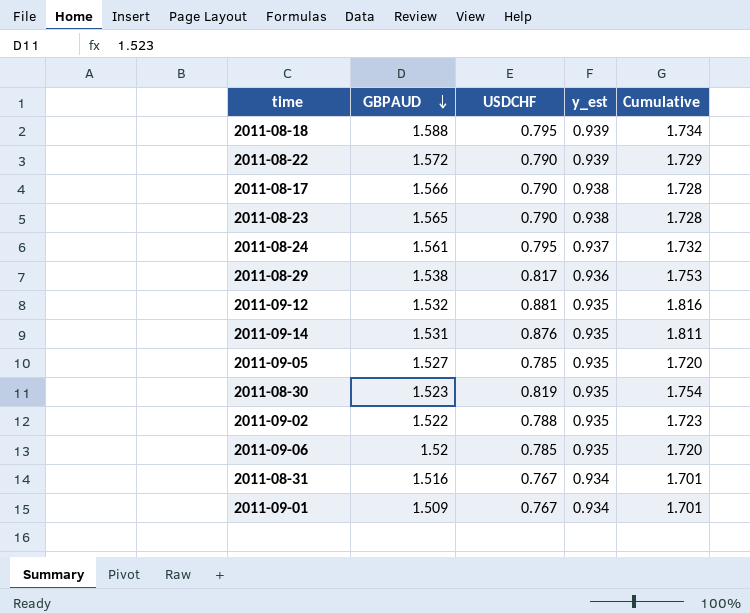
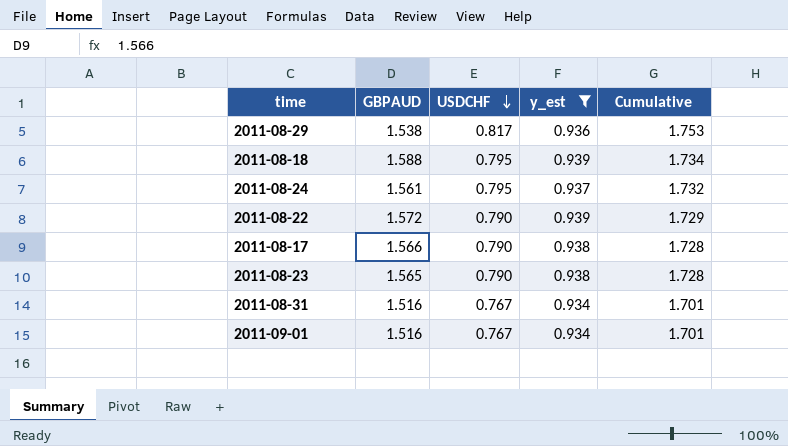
filter: none -> y_est != 0.935
row order: GBPAUD descending -> USDCHF descending
2011-09-01 | GBPAUD: 1.509 -> 1.516

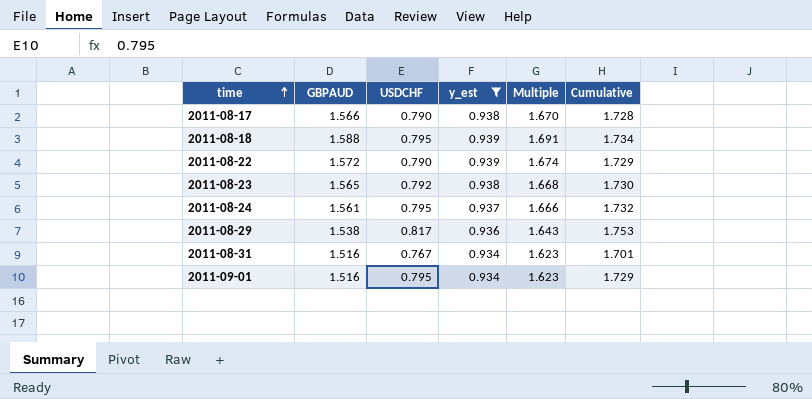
row order: USDCHF descending -> time ascending
column Multiple | formula: none -> [GBPAUD] / [y_est]
2011-08-23 | USDCHF: 0.790 -> 0.792
2011-08-23 | Cumulative: 1.728 -> 1.730
2011-09-01 | USDCHF: 0.767 -> 0.795
2011-09-01 | Cumulative: 1.701 -> 1.729

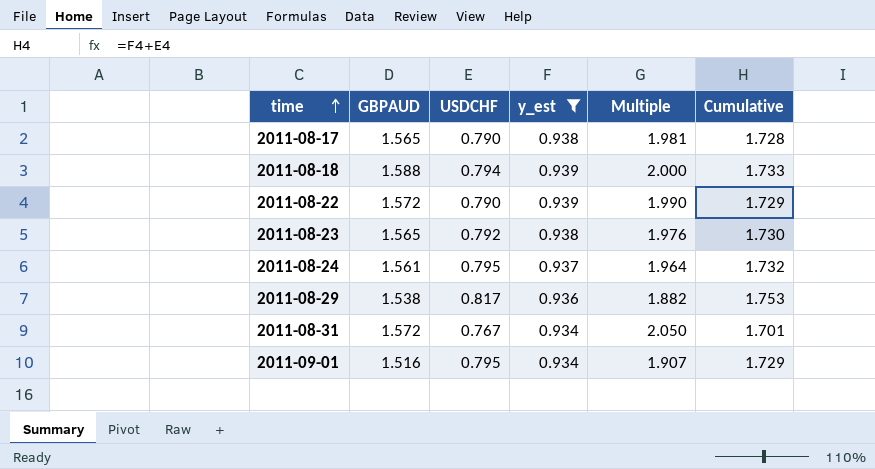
column Multiple | formula: [GBPAUD] / [y_est] -> [GBPAUD] / [USDCHF]
2011-08-17 | GBPAUD: 1.566 -> 1.565
2011-08-18 | USDCHF: 0.795 -> 0.794
2011-08-18 | Cumulative: 1.734 -> 1.733
2011-08-31 | GBPAUD: 1.516 -> 1.572

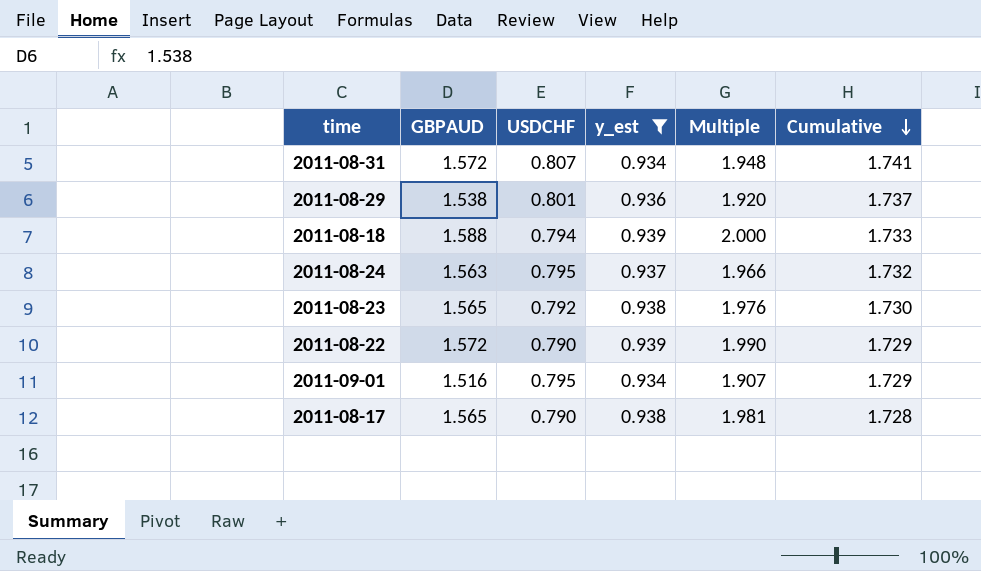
row order: time ascending -> Cumulative descending
2011-08-31 | USDCHF: 0.767 -> 0.807
2011-08-31 | Multiple: 2.050 -> 1.948
2011-08-31 | Cumulative: 1.701 -> 1.741
2011-08-29 | USDCHF: 0.817 -> 0.801
2011-08-29 | Multiple: 1.882 -> 1.920
2011-08-29 | Cumulative: 1.753 -> 1.737
2011-08-24 | GBPAUD: 1.561 -> 1.563
2011-08-24 | Multiple: 1.964 -> 1.966

